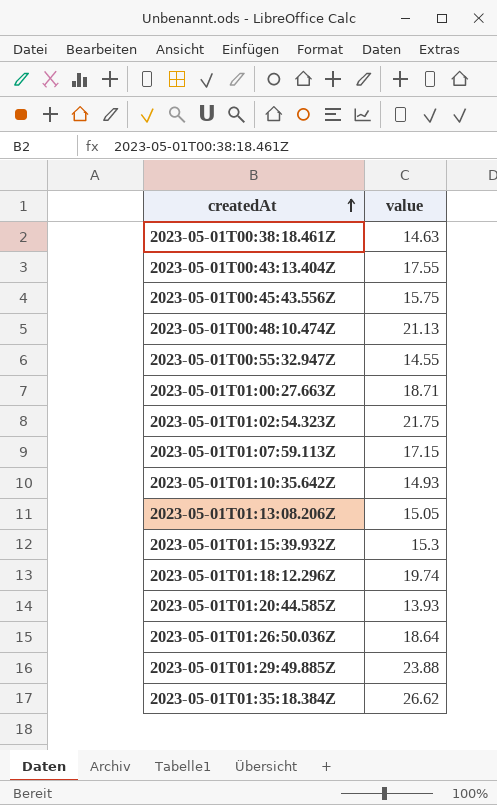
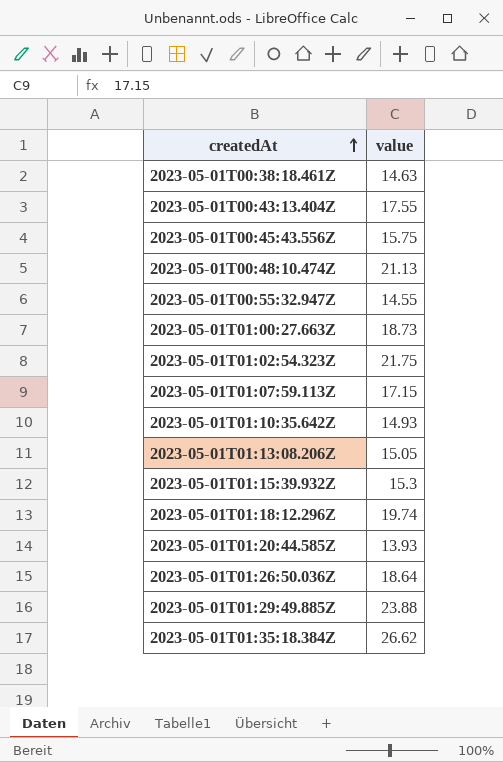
2023-05-01T01:00:27.663Z | value: 18.71 -> 18.73

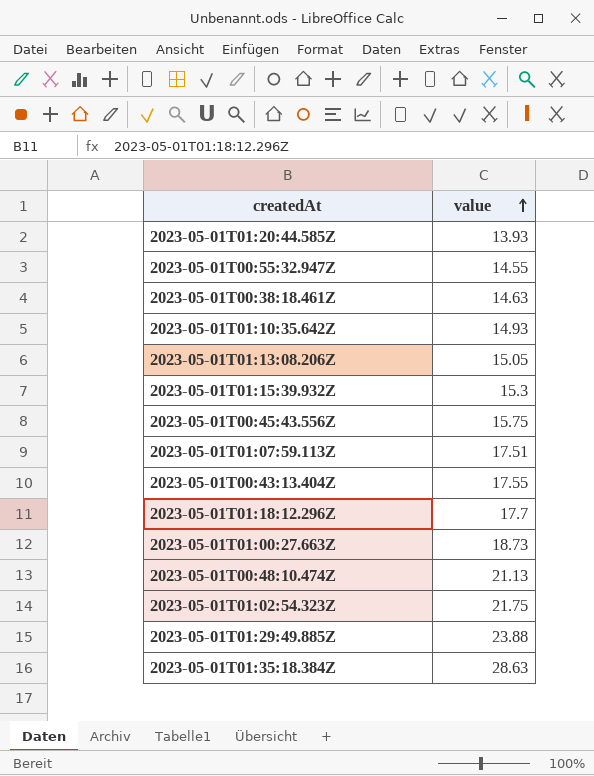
row order: createdAt ascending -> value ascending
row 2023-05-01T01:26:50.036Z: 18.64 -> none
2023-05-01T01:07:59.113Z | value: 17.15 -> 17.51
2023-05-01T01:18:12.296Z | value: 19.74 -> 17.7
2023-05-01T01:35:18.384Z | value: 26.62 -> 28.63

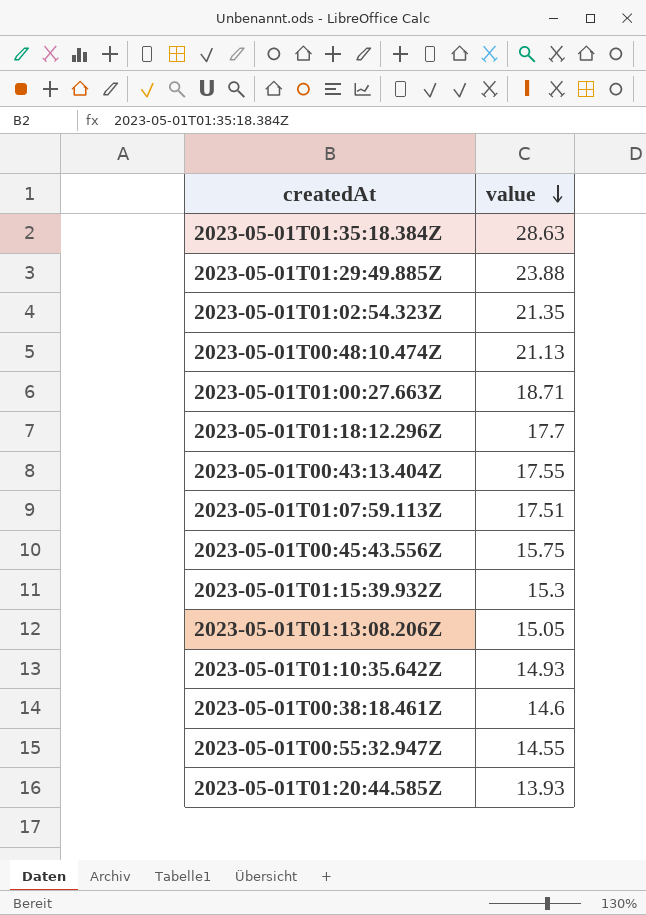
row order: value ascending -> value descending
2023-05-01T01:02:54.323Z | value: 21.75 -> 21.35
2023-05-01T01:00:27.663Z | value: 18.73 -> 18.71
2023-05-01T00:38:18.461Z | value: 14.63 -> 14.6

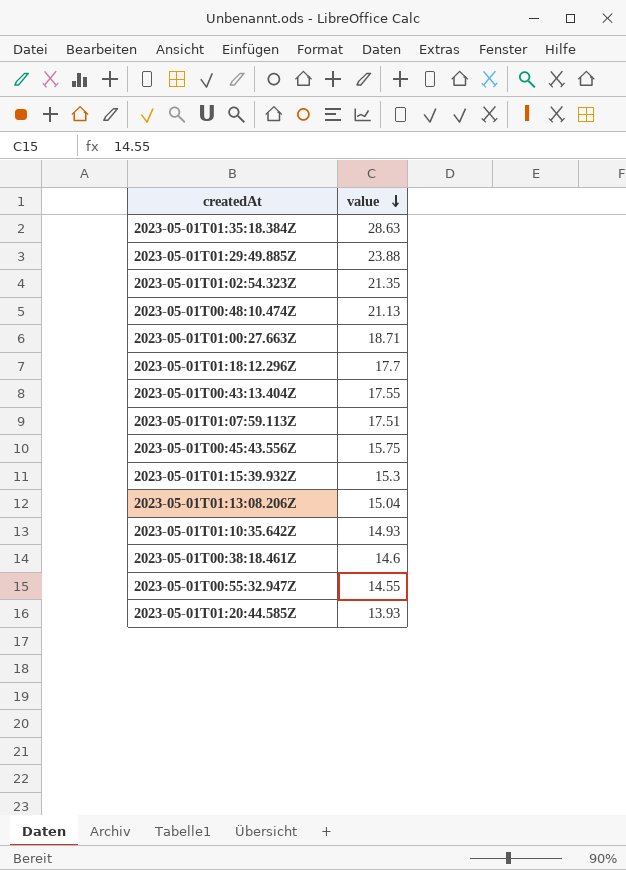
2023-05-01T01:13:08.206Z | value: 15.05 -> 15.04

